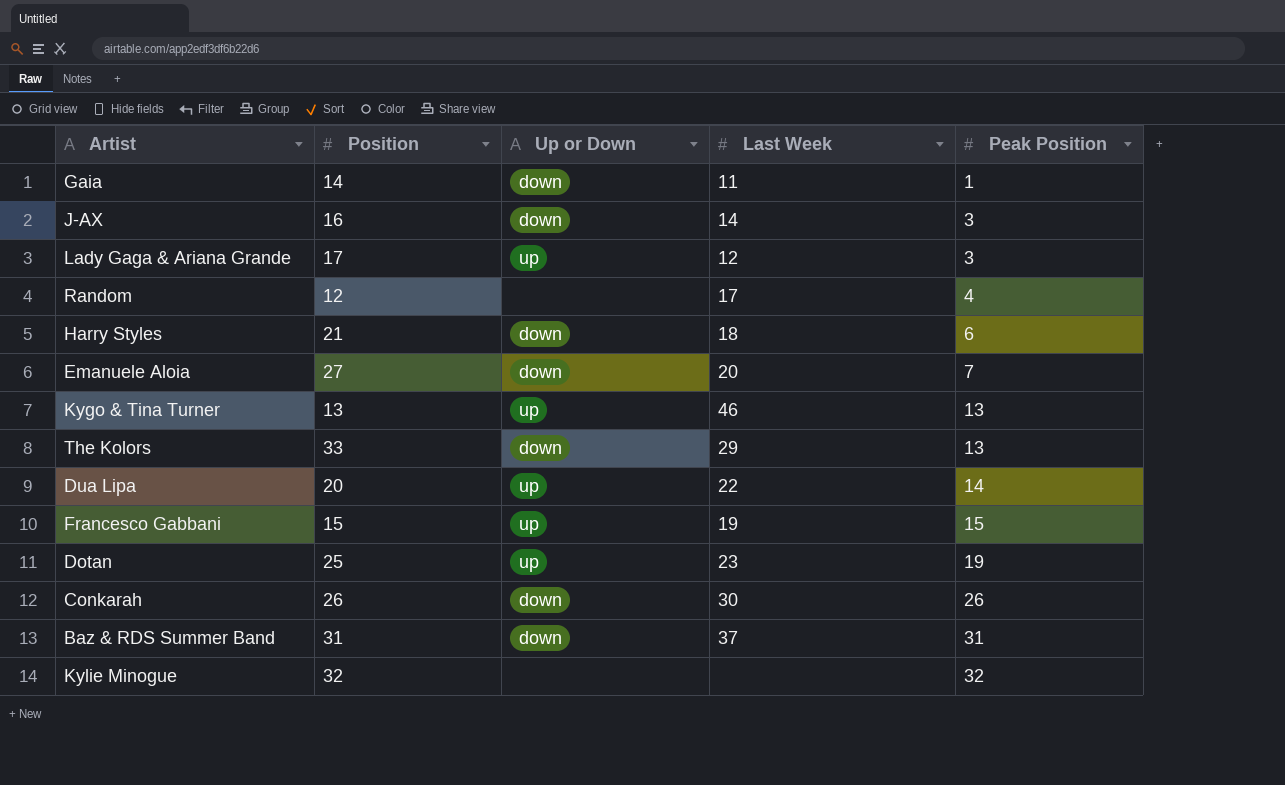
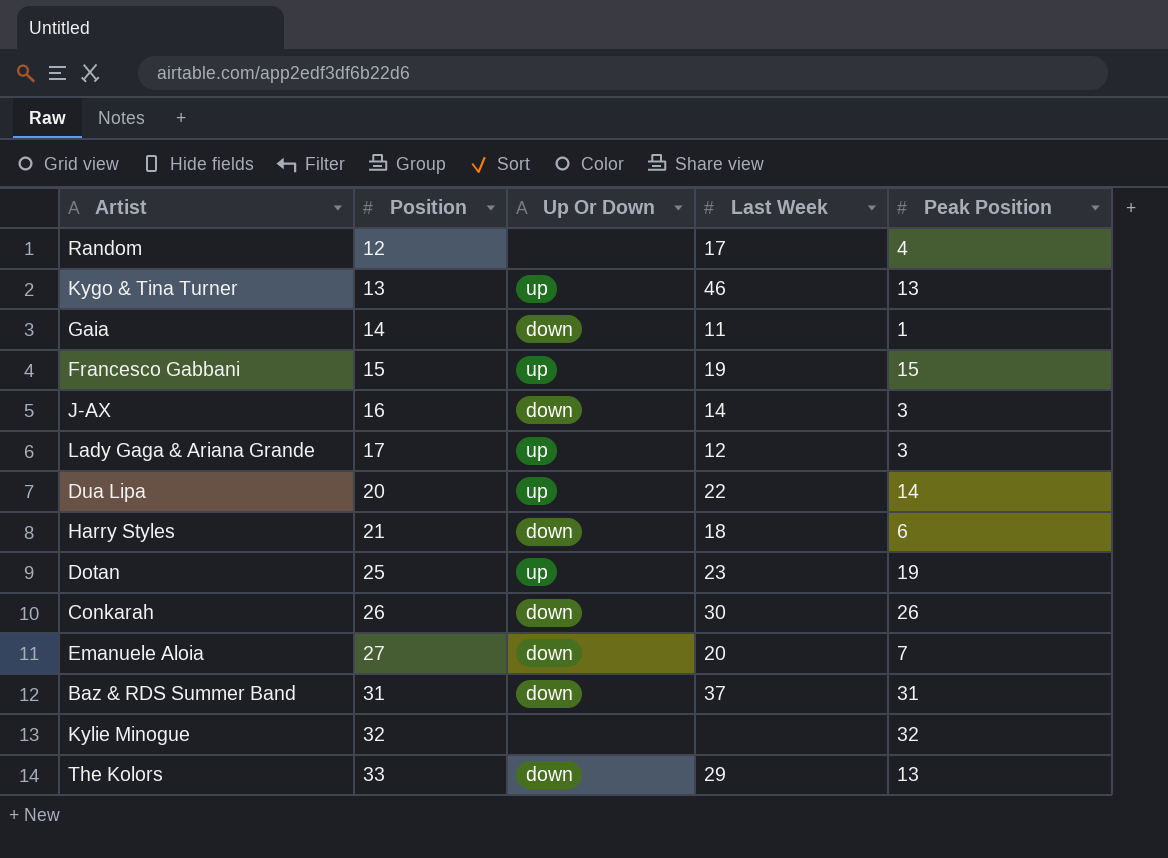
row order: Peak Position ascending -> Position ascending
column name: Up or Down -> Up Or Down

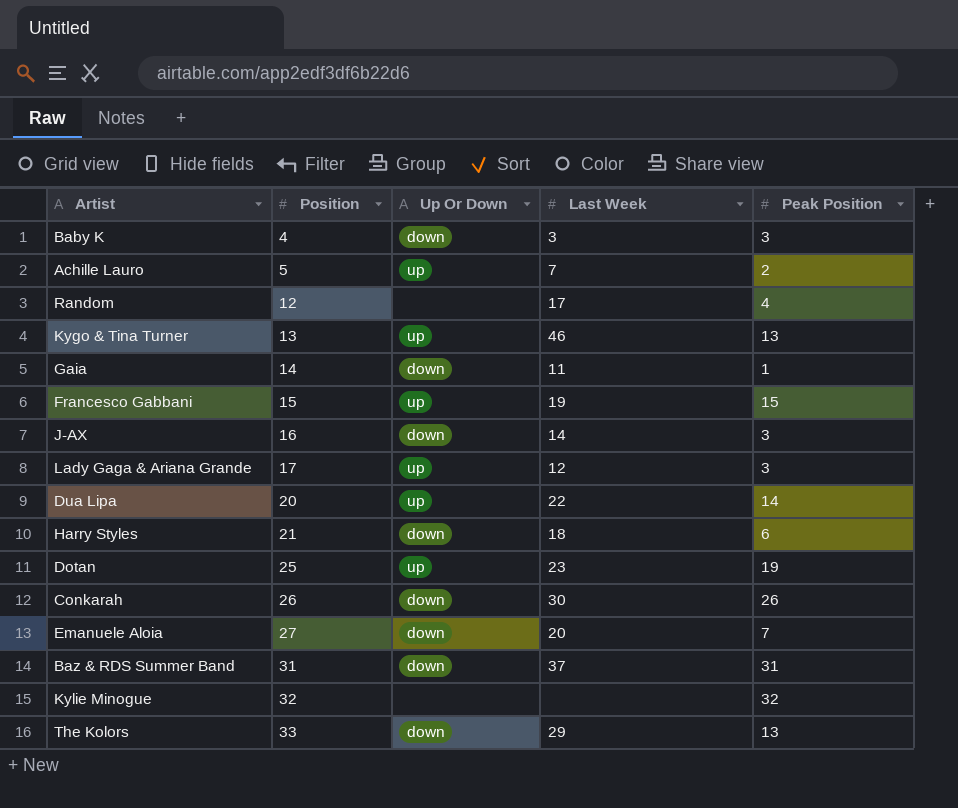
row Baby K: none -> 4 | down | 3 | 3
row Achille Lauro: none -> 5 | up | 7 | 2

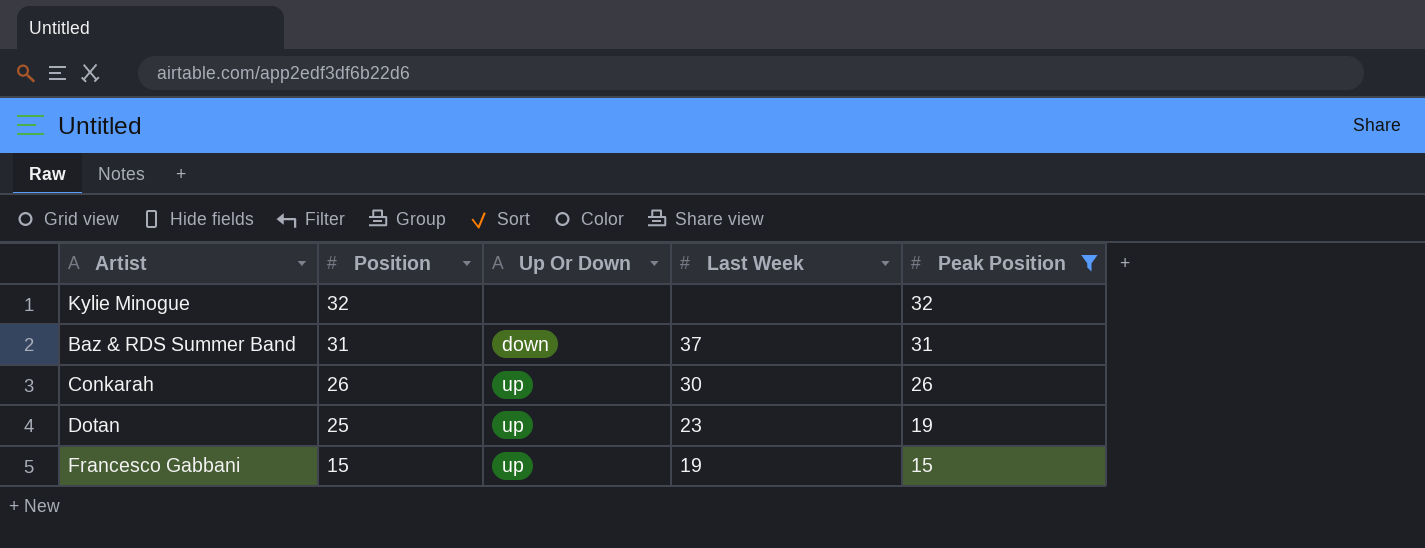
filter: none -> Peak Position >= 15
row order: Position ascending -> Position descending
Conkarah | Up Or Down: down -> up

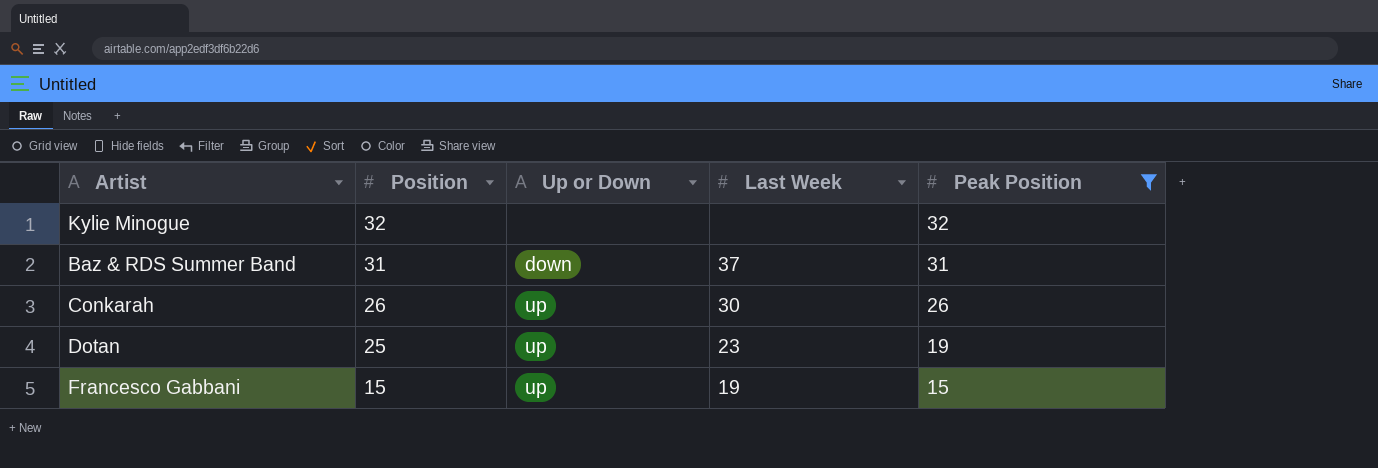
column name: Up Or Down -> Up or Down

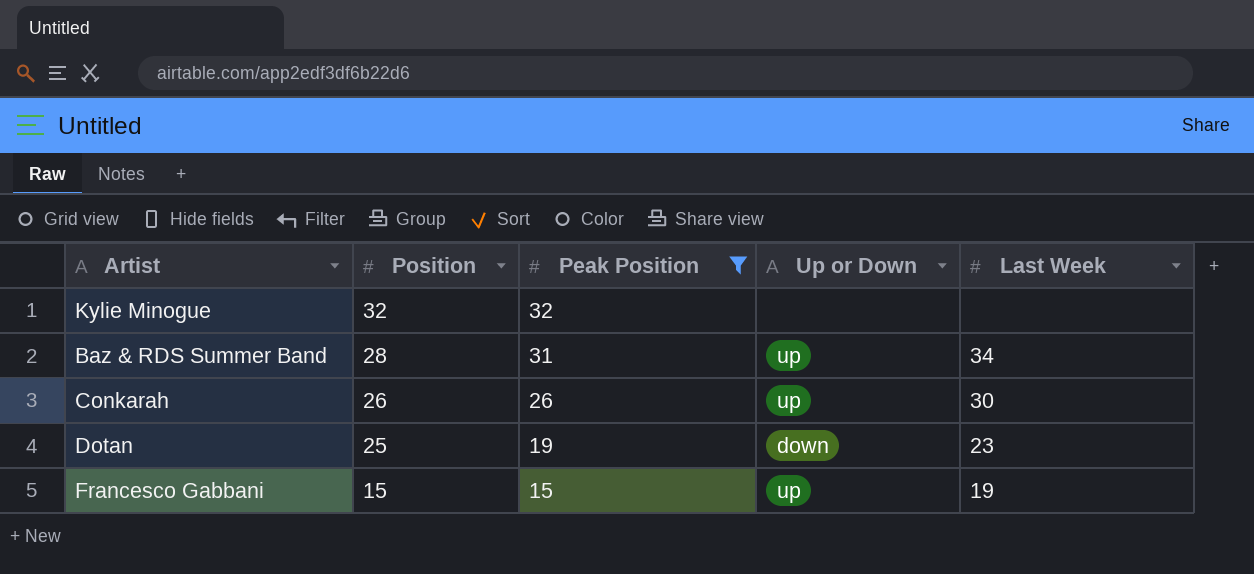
column Peak Position | position: 5 -> 3
Baz & RDS Summer Band | Position: 31 -> 28
Baz & RDS Summer Band | Up or Down: down -> up
Baz & RDS Summer Band | Last Week: 37 -> 34
Dotan | Up or Down: up -> down

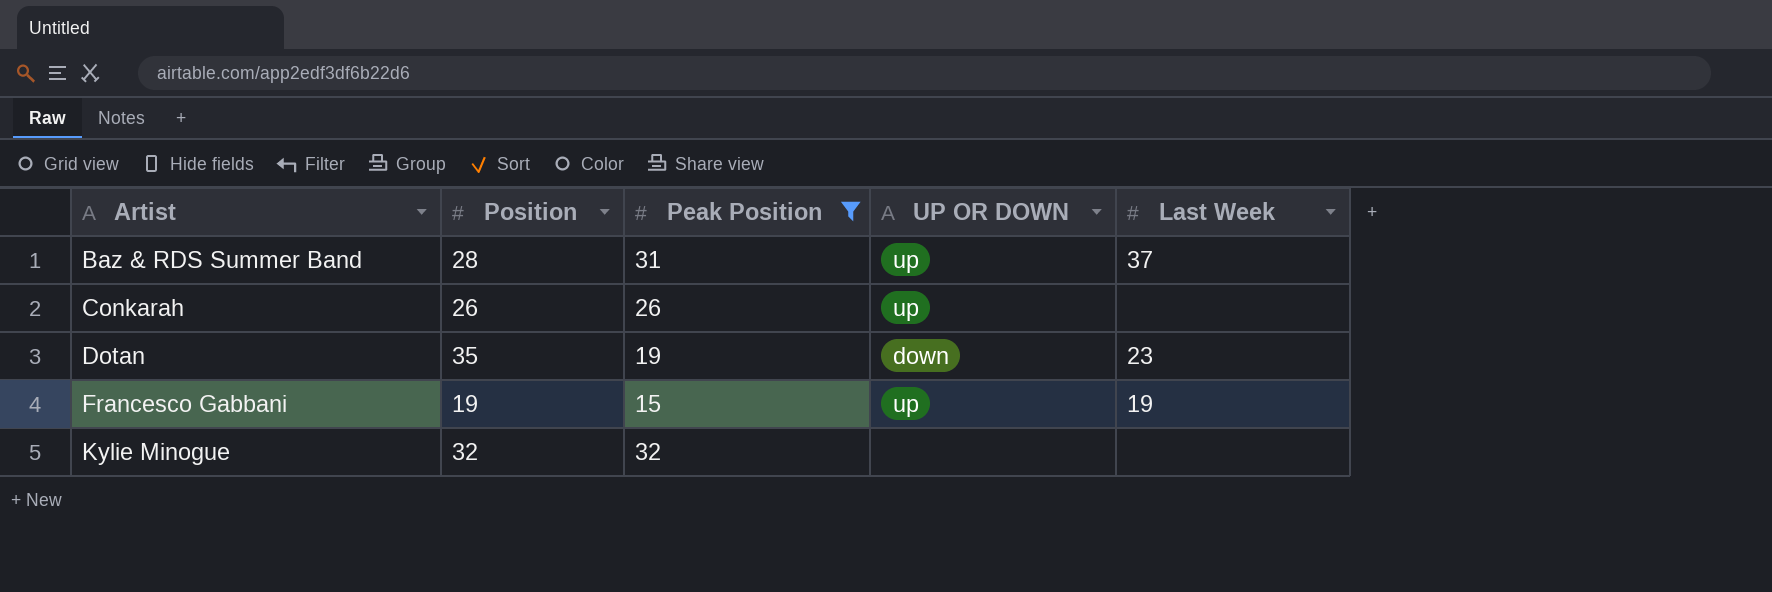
row order: Position descending -> Artist ascending
column name: Up or Down -> UP OR DOWN
Baz & RDS Summer Band | Last Week: 34 -> 37
Conkarah | Last Week: 30 -> none
Dotan | Position: 25 -> 35
Francesco Gabbani | Position: 15 -> 19

